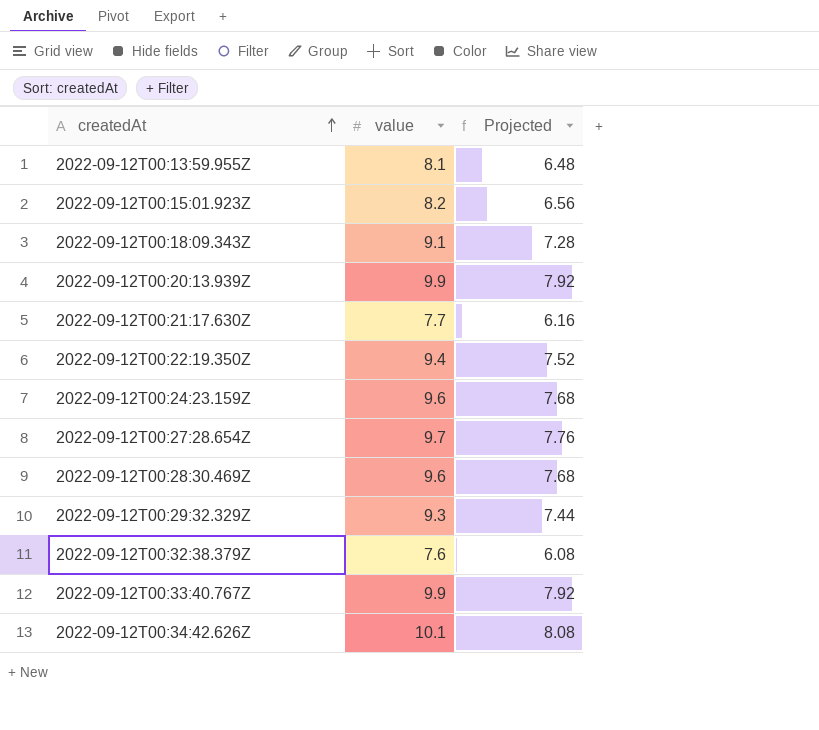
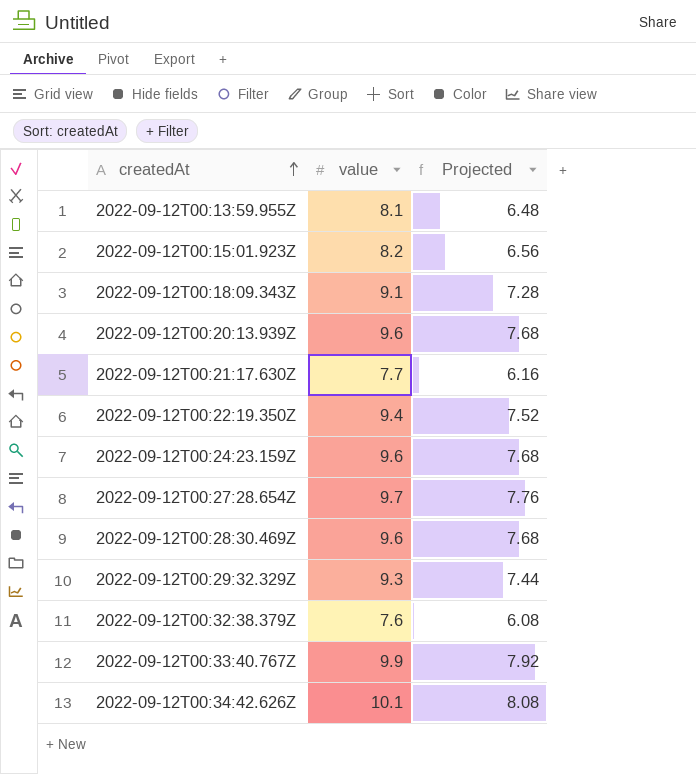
2022-09-12T00:20:13.939Z | value: 9.9 -> 9.6
2022-09-12T00:20:13.939Z | Projected: 7.92 -> 7.68

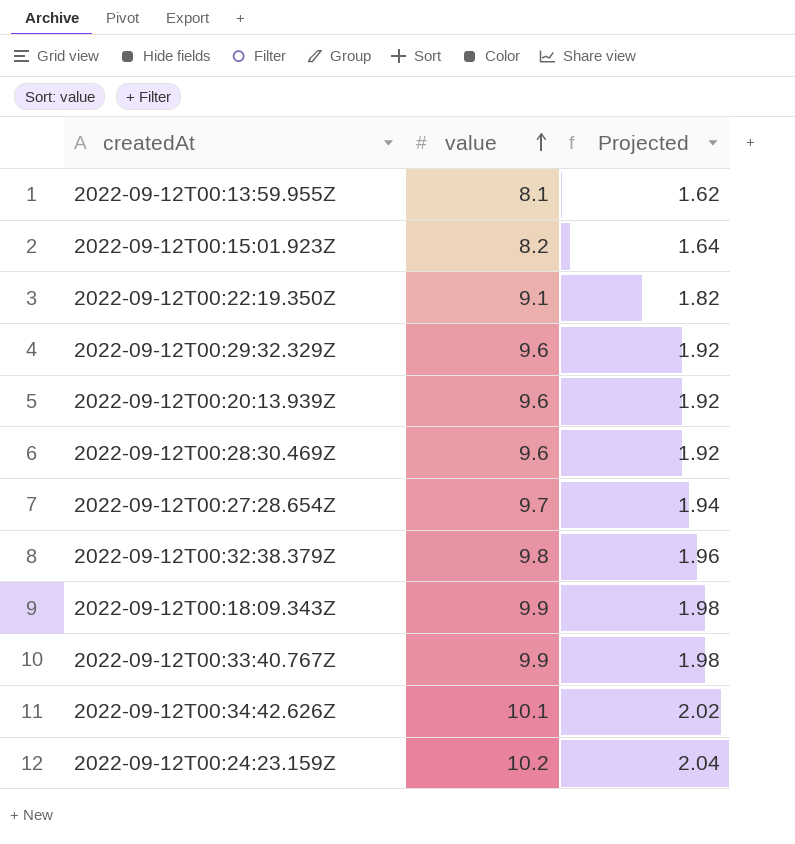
row order: createdAt ascending -> value ascending
column Projected | formula: [value] * 0.8 -> [value] * 0.2
row 2022-09-12T00:21:17.630Z: 7.7 | 6.16 -> none
2022-09-12T00:22:19.350Z | value: 9.4 -> 9.1
2022-09-12T00:29:32.329Z | value: 9.3 -> 9.6
2022-09-12T00:32:38.379Z | value: 7.6 -> 9.8
2022-09-12T00:18:09.343Z | value: 9.1 -> 9.9
2022-09-12T00:24:23.159Z | value: 9.6 -> 10.2

